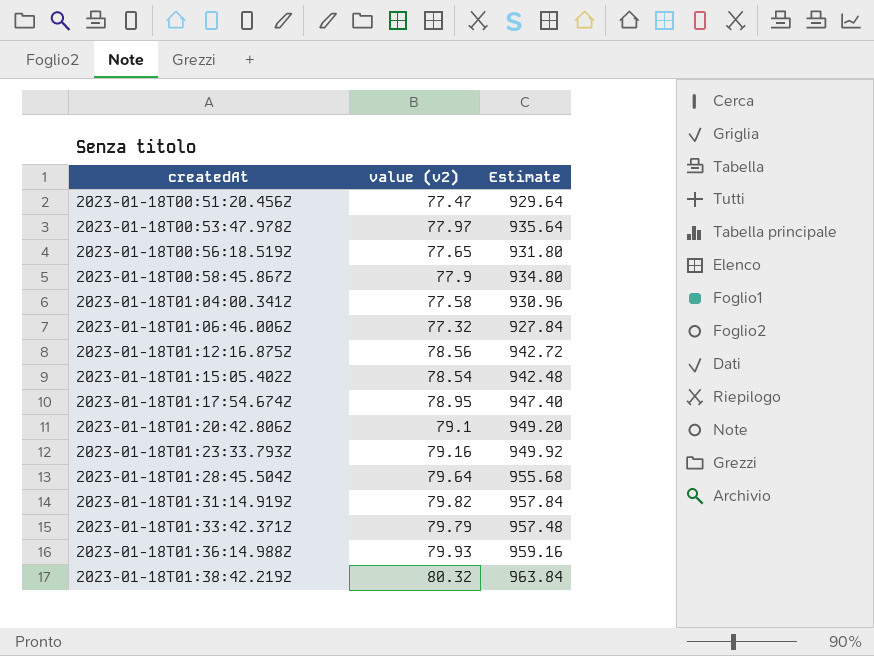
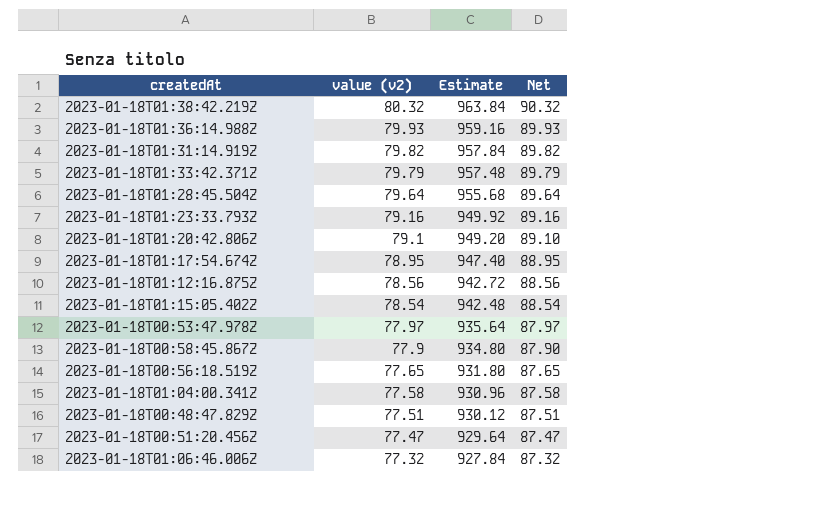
row order: createdAt ascending -> value (v2) descending
column Net | formula: none -> [value (v2)] + 10
row 2023-01-18T00:48:47.829Z: none -> 77.51 | 930.12 | 87.51

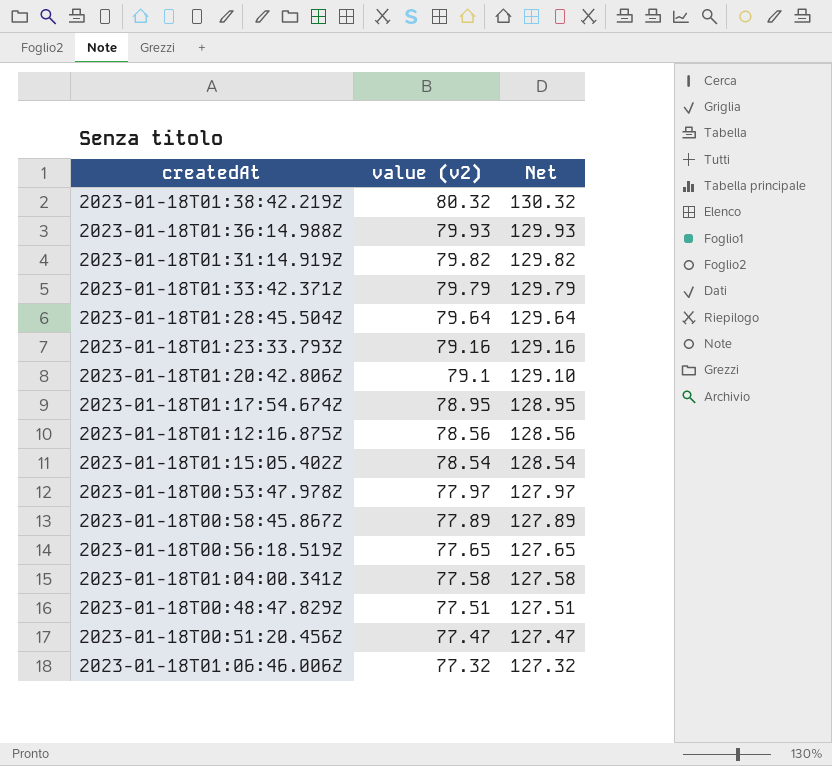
column Estimate | formula: [value (v2)] * 12 -> none
column Net | formula: [value (v2)] + 10 -> [value (v2)] + 50
2023-01-18T00:58:45.867Z | value (v2): 77.9 -> 77.89

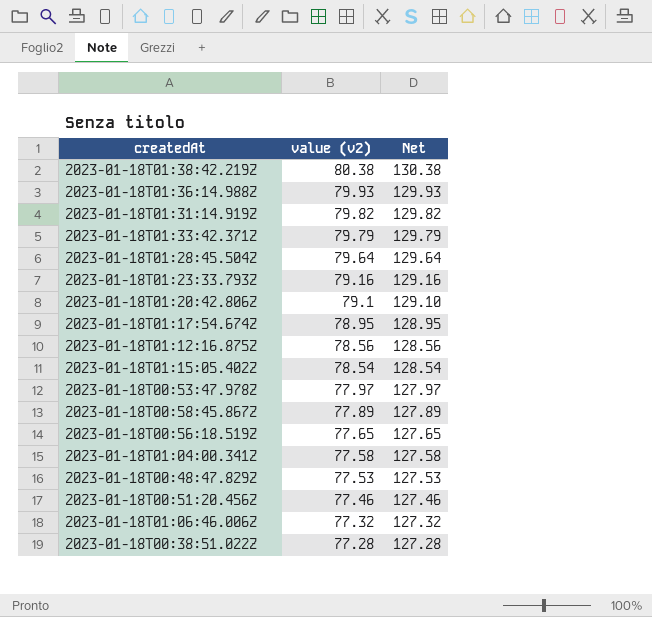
2023-01-18T01:38:42.219Z | value (v2): 80.32 -> 80.38
2023-01-18T01:38:42.219Z | Net: 130.32 -> 130.38
2023-01-18T00:48:47.829Z | value (v2): 77.51 -> 77.53
2023-01-18T00:48:47.829Z | Net: 127.51 -> 127.53
2023-01-18T00:51:20.456Z | value (v2): 77.47 -> 77.46
2023-01-18T00:51:20.456Z | Net: 127.47 -> 127.46
row 2023-01-18T00:38:51.022Z: none -> 77.28 | 127.28

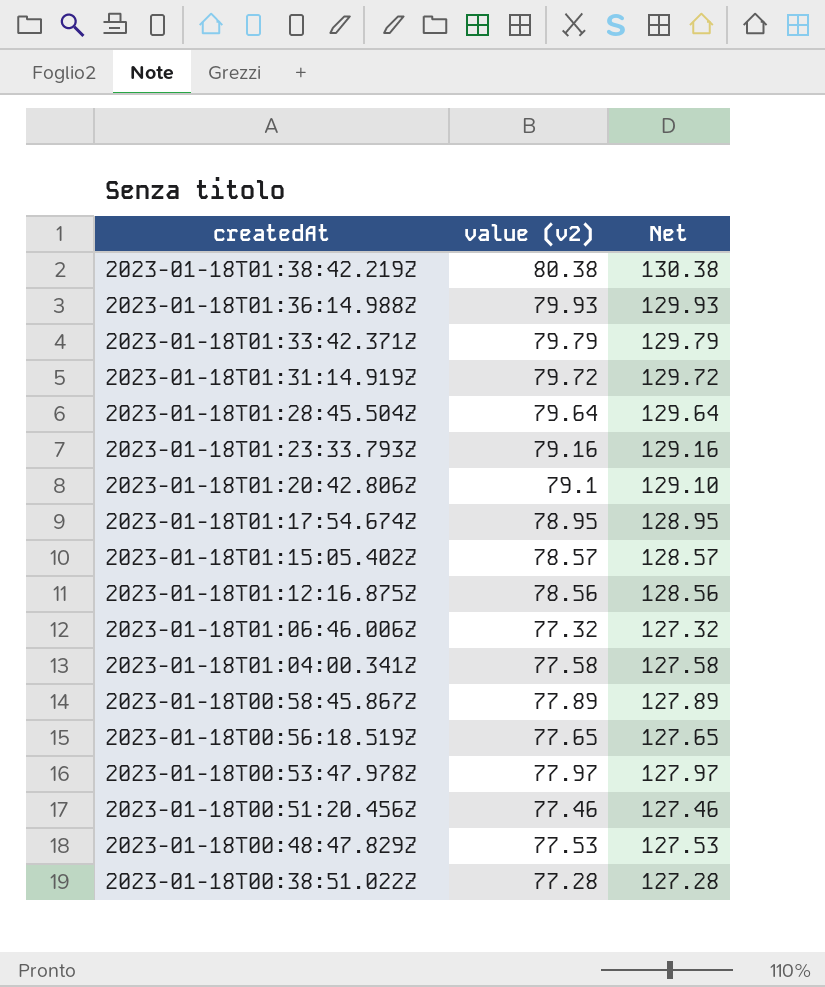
row order: value (v2) descending -> createdAt descending
2023-01-18T01:31:14.919Z | value (v2): 79.82 -> 79.72
2023-01-18T01:31:14.919Z | Net: 129.82 -> 129.72
2023-01-18T01:15:05.402Z | value (v2): 78.54 -> 78.57
2023-01-18T01:15:05.402Z | Net: 128.54 -> 128.57

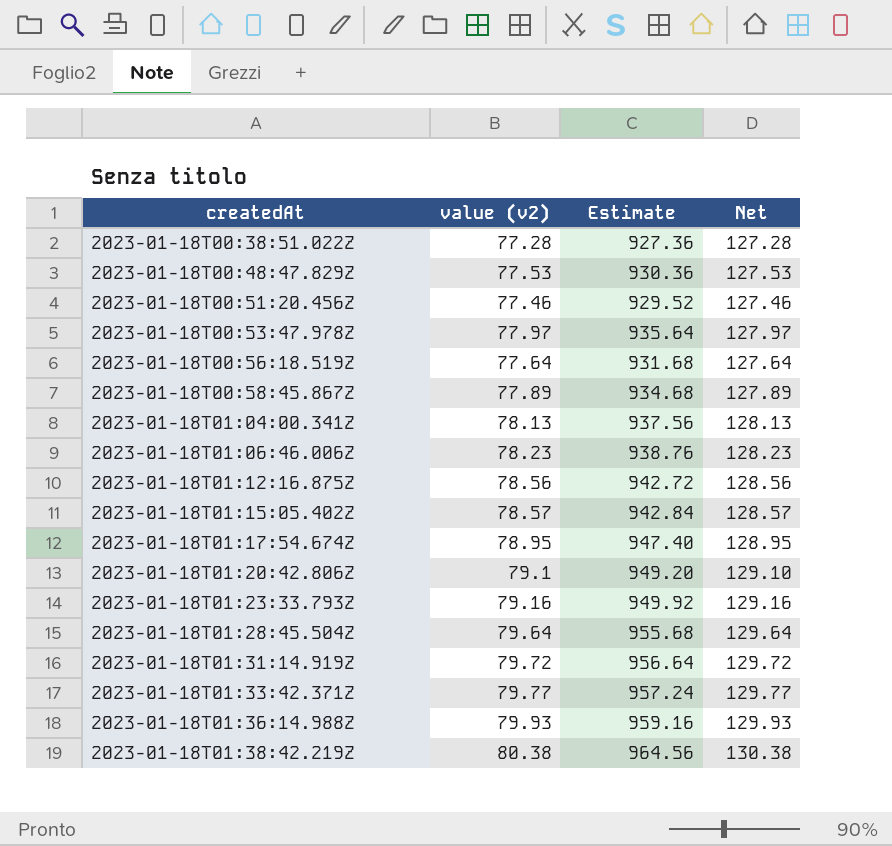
row order: createdAt descending -> createdAt ascending
column Estimate | formula: none -> [value (v2)] * 12
2023-01-18T00:56:18.519Z | value (v2): 77.65 -> 77.64
2023-01-18T00:56:18.519Z | Net: 127.65 -> 127.64
2023-01-18T01:04:00.341Z | value (v2): 77.58 -> 78.13
2023-01-18T01:04:00.341Z | Net: 127.58 -> 128.13
2023-01-18T01:06:46.006Z | value (v2): 77.32 -> 78.23
2023-01-18T01:06:46.006Z | Net: 127.32 -> 128.23
2023-01-18T01:33:42.371Z | value (v2): 79.79 -> 79.77
2023-01-18T01:33:42.371Z | Net: 129.79 -> 129.77

